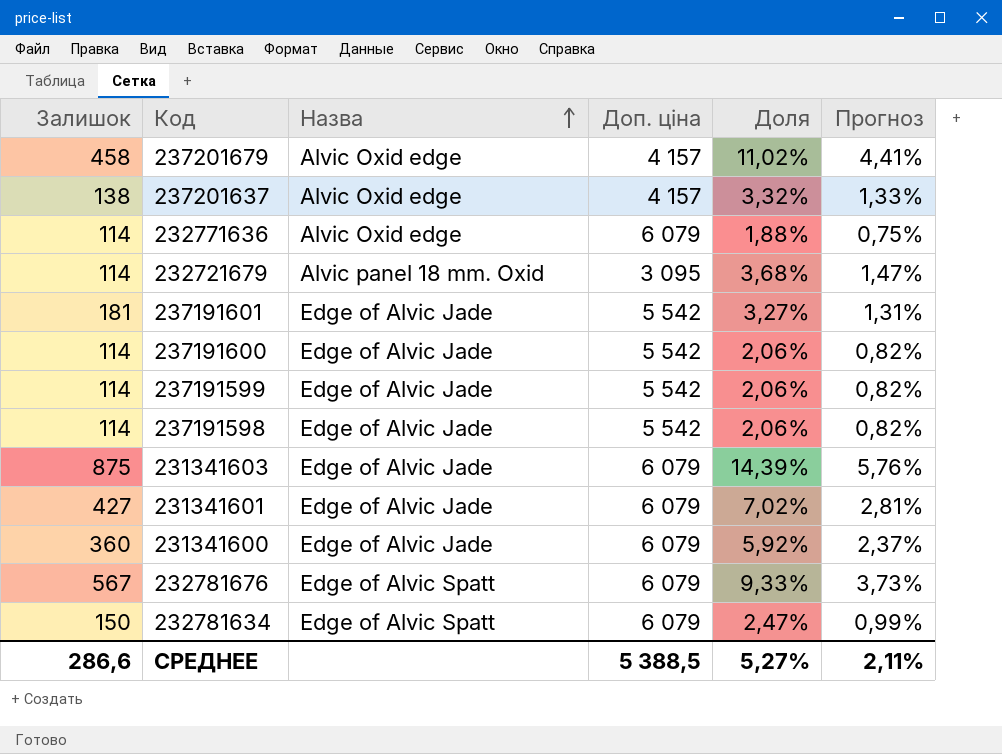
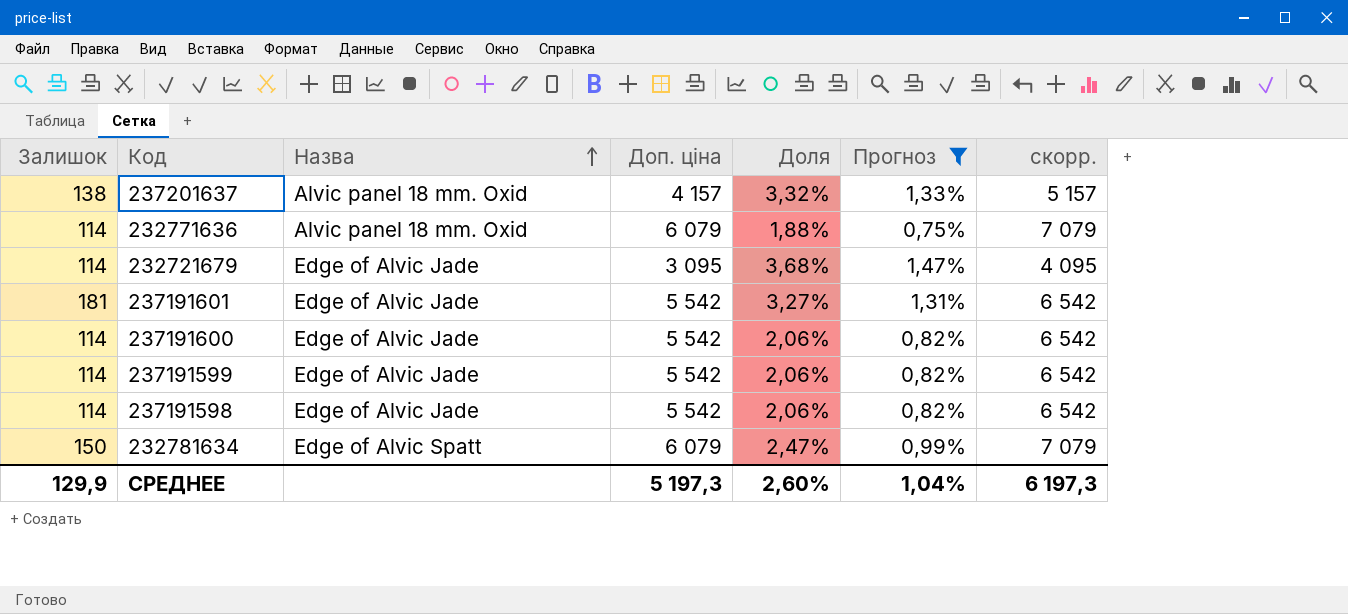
filter: none -> Прогноз <= 1,47%
column скорр. | formula: none -> [Доп. ціна] + 1000
237201637 | Назва: Alvic Oxid edge -> Alvic panel 18 mm. Oxid
232771636 | Назва: Alvic Oxid edge -> Alvic panel 18 mm. Oxid
232721679 | Назва: Alvic panel 18 mm. Oxid -> Edge of Alvic Jade
СРЕДНЕЕ | Залишок: 286,6 -> 129,9
СРЕДНЕЕ | Доп. ціна: 5 388,5 -> 5 197,3
СРЕДНЕЕ | Доля: 5,27% -> 2,60%
СРЕДНЕЕ | Прогноз: 2,11% -> 1,04%

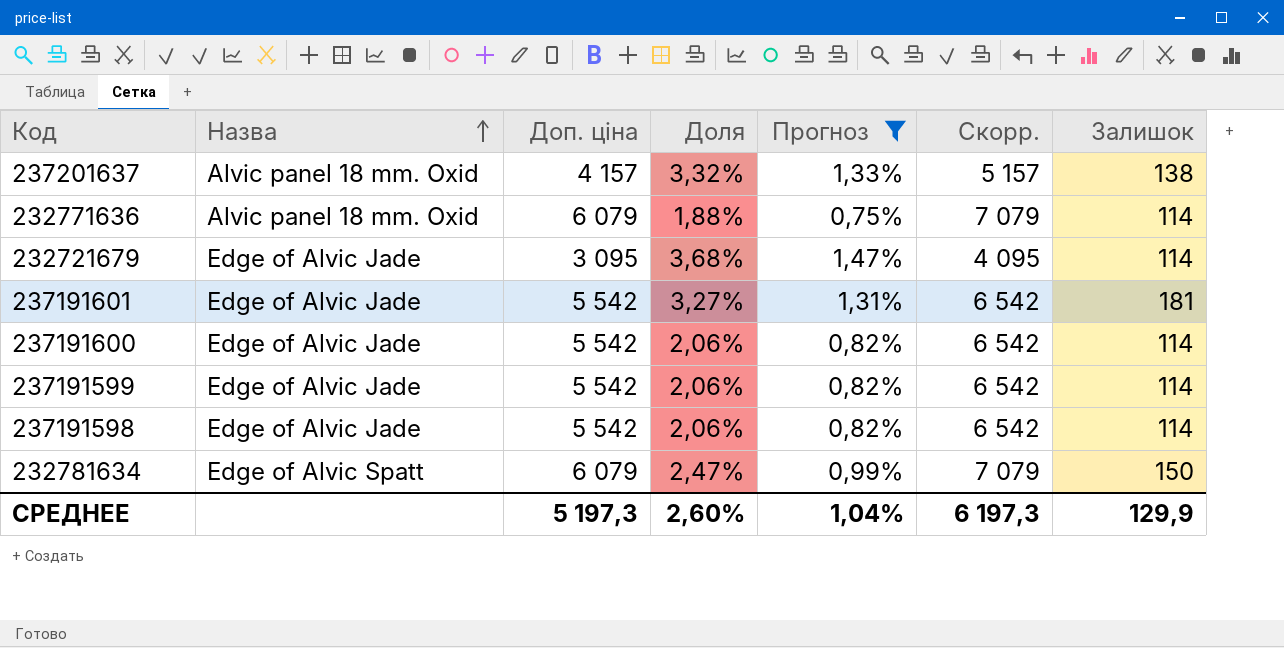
column name: скорр. -> Скорр.
column Залишок | position: 1 -> 7

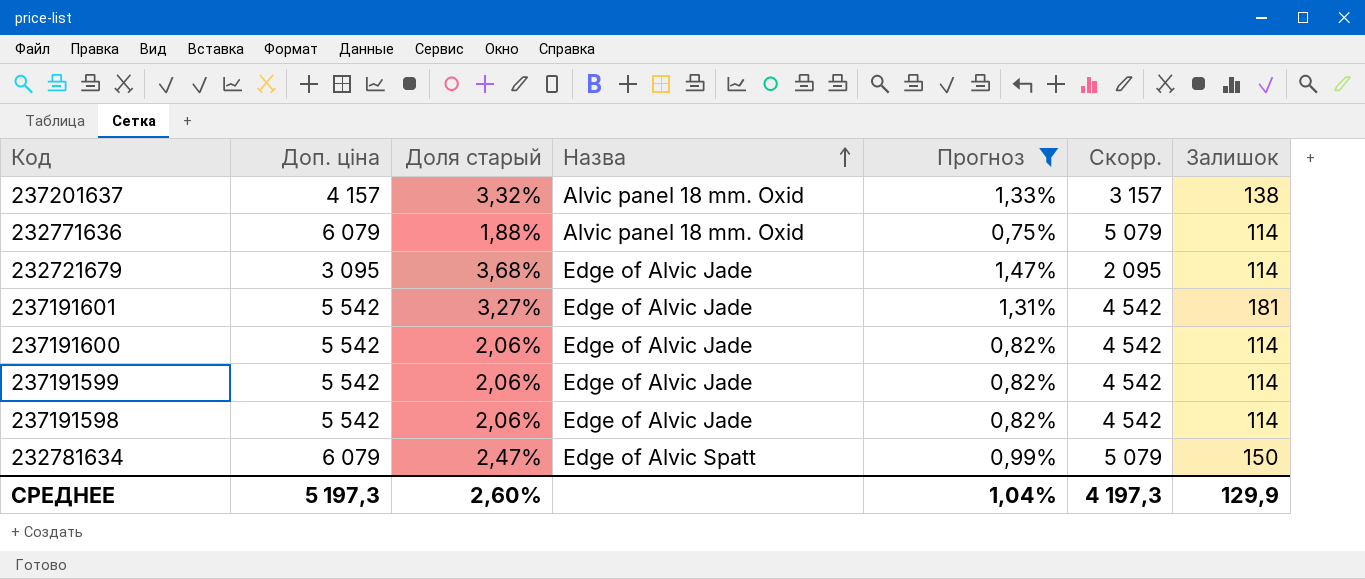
column name: Доля -> Доля старый
column Назва | position: 2 -> 4
column Скорр. | formula: [Доп. ціна] + 1000 -> [Доп. ціна] - 1000
СРЕДНЕЕ | Скорр.: 6 197,3 -> 4 197,3

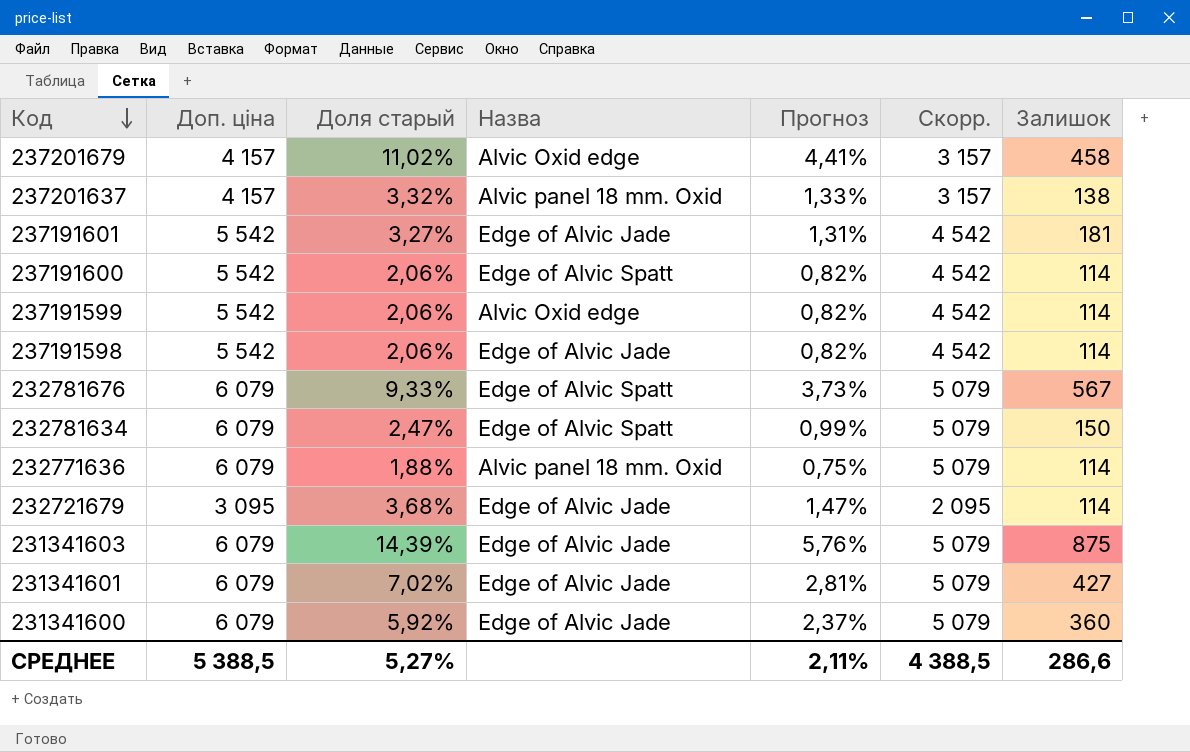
filter: Прогноз <= 1,47% -> none
row order: Назва ascending -> Код descending
237191600 | Назва: Edge of Alvic Jade -> Edge of Alvic Spatt
237191599 | Назва: Edge of Alvic Jade -> Alvic Oxid edge
СРЕДНЕЕ | Доп. ціна: 5 197,3 -> 5 388,5
СРЕДНЕЕ | Доля старый: 2,60% -> 5,27%
СРЕДНЕЕ | Прогноз: 1,04% -> 2,11%
СРЕДНЕЕ | Скорр.: 4 197,3 -> 4 388,5
СРЕДНЕЕ | Залишок: 129,9 -> 286,6

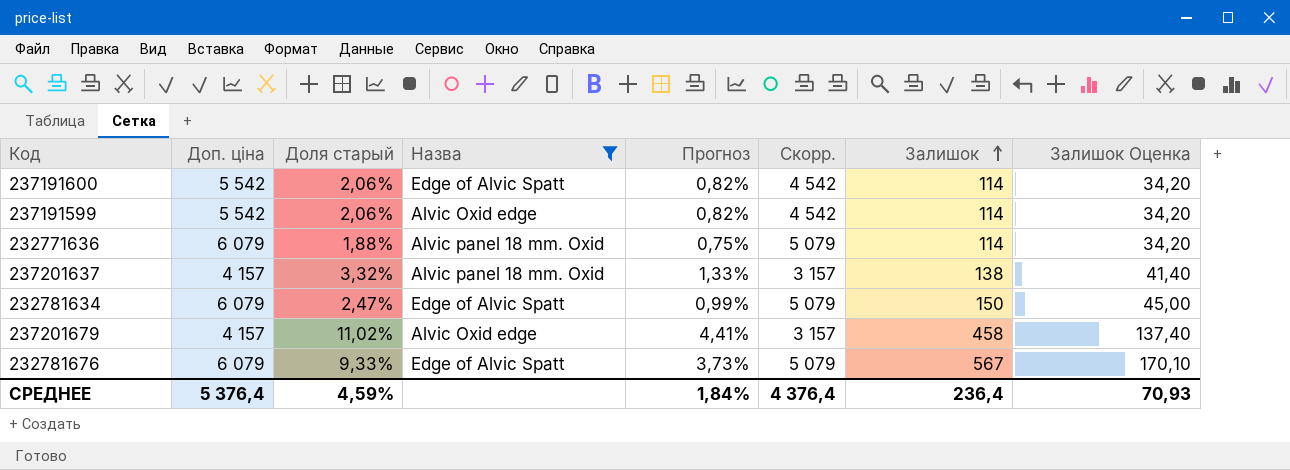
filter: none -> Назва != Edge of Alvic Jade
row order: Код descending -> Залишок ascending
column Залишок Оценка | formula: none -> [Залишок] * 0,3
СРЕДНЕЕ | Доп. ціна: 5 388,5 -> 5 376,4
СРЕДНЕЕ | Доля старый: 5,27% -> 4,59%
СРЕДНЕЕ | Прогноз: 2,11% -> 1,84%
СРЕДНЕЕ | Скорр.: 4 388,5 -> 4 376,4
СРЕДНЕЕ | Залишок: 286,6 -> 236,4

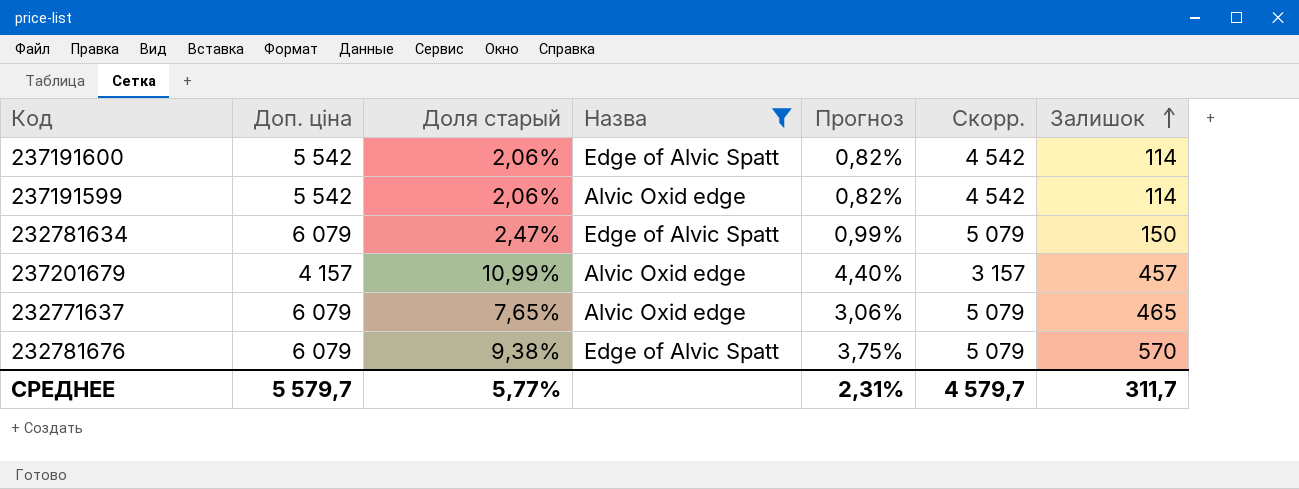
column Залишок Оценка | formula: [Залишок] * 0,3 -> none
row 232771636: 6 079 | 1,88% | Alvic panel 18 mm. Oxid | 0,75% | 5 079 | 114 | 34,20 -> none
row 237201637: 4 157 | 3,32% | Alvic panel 18 mm. Oxid | 1,33% | 3 157 | 138 | 41,40 -> none
237201679 | Доля старый: 11,02% -> 10,99%
237201679 | Прогноз: 4,41% -> 4,40%
237201679 | Залишок: 458 -> 457
row 232771637: none -> 6 079 | 7,65% | Alvic Oxid edge | 3,06% | 5 079 | 465
232781676 | Доля старый: 9,33% -> 9,38%
232781676 | Прогноз: 3,73% -> 3,75%
232781676 | Залишок: 567 -> 570
СРЕДНЕЕ | Доп. ціна: 5 376,4 -> 5 579,7
СРЕДНЕЕ | Доля старый: 4,59% -> 5,77%
СРЕДНЕЕ | Прогноз: 1,84% -> 2,31%
СРЕДНЕЕ | Скорр.: 4 376,4 -> 4 579,7
СРЕДНЕЕ | Залишок: 236,4 -> 311,7

